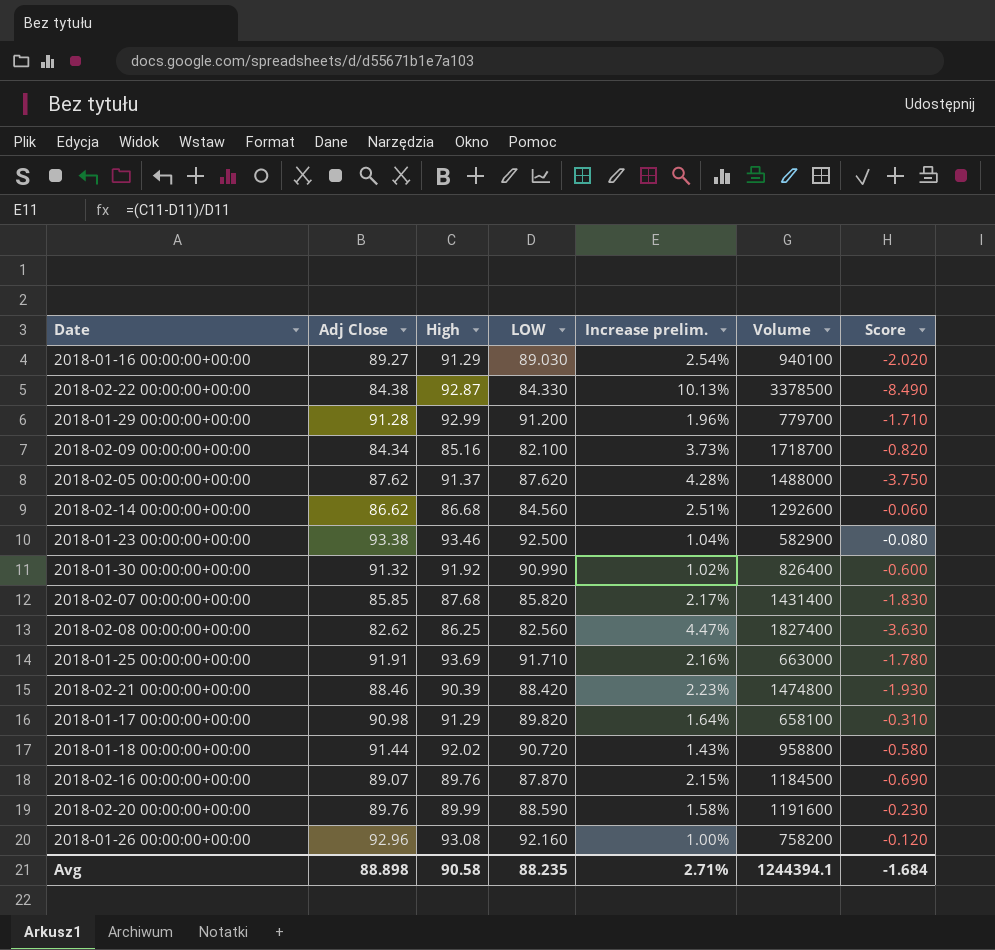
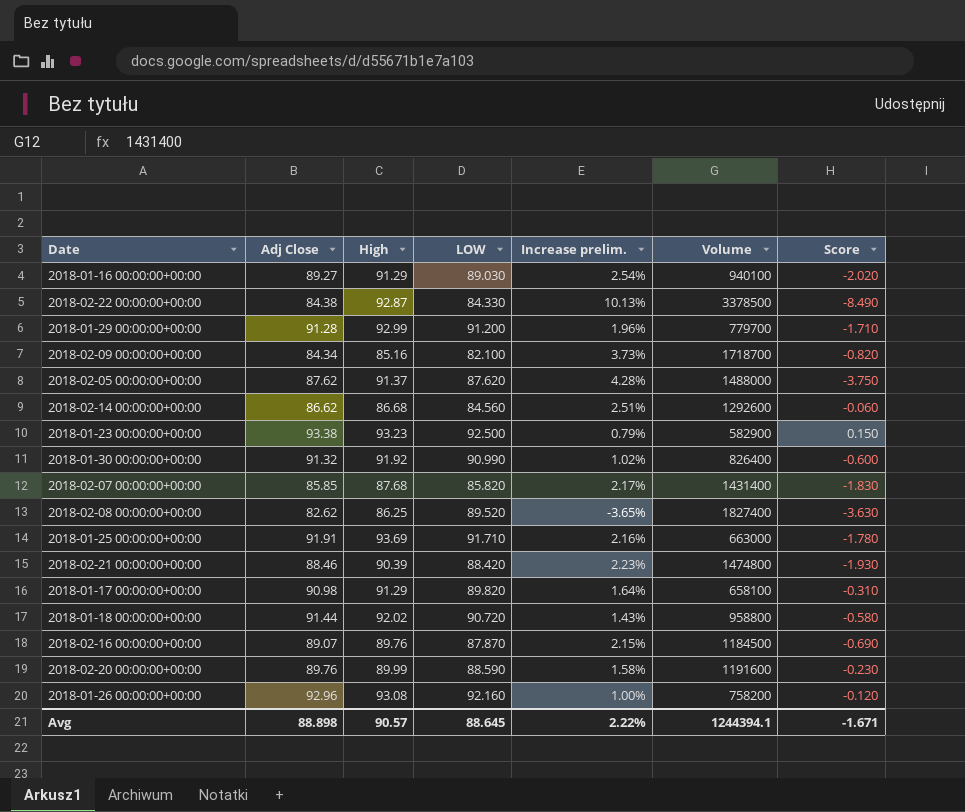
2018-01-23 00:00:00+00:00 | High: 93.46 -> 93.23
2018-01-23 00:00:00+00:00 | Increase prelim.: 1.04% -> 0.79%
2018-01-23 00:00:00+00:00 | Score: -0.080 -> 0.150
2018-02-08 00:00:00+00:00 | LOW: 82.560 -> 89.520
2018-02-08 00:00:00+00:00 | Increase prelim.: 4.47% -> -3.65%
Avg | High: 90.58 -> 90.57
Avg | LOW: 88.235 -> 88.645
Avg | Increase prelim.: 2.71% -> 2.22%
Avg | Score: -1.684 -> -1.671

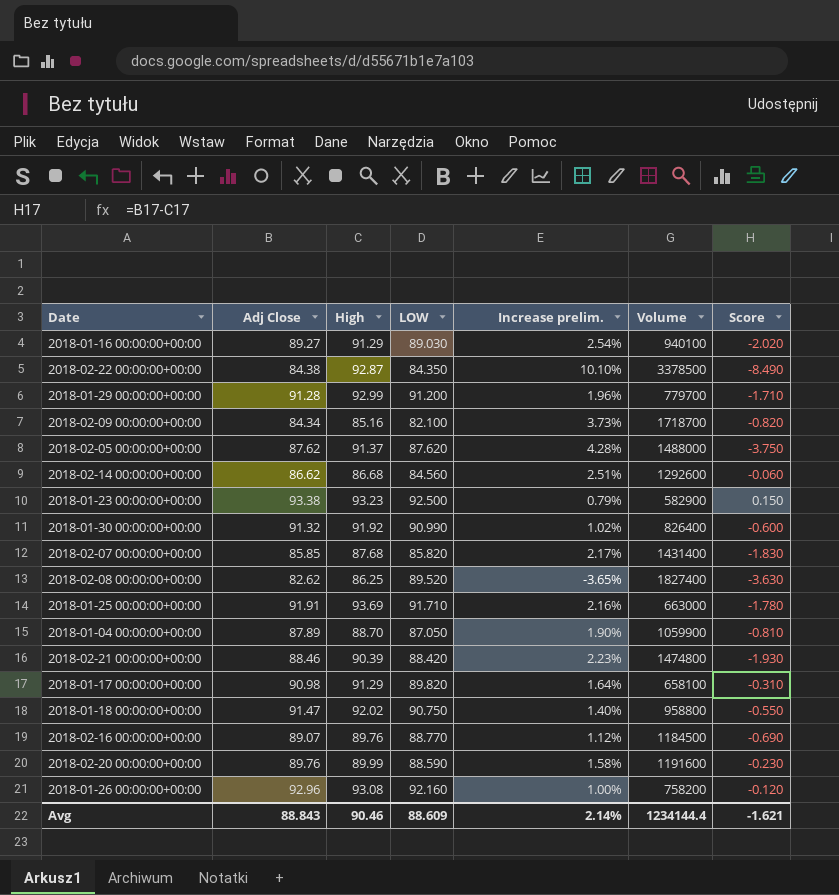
2018-02-22 00:00:00+00:00 | LOW: 84.330 -> 84.350
2018-02-22 00:00:00+00:00 | Increase prelim.: 10.13% -> 10.10%
row 2018-01-04 00:00:00+00:00: none -> 87.89 | 88.70 | 87.050 | 1.90% | 1059900 | -0.810
2018-01-18 00:00:00+00:00 | Adj Close: 91.44 -> 91.47
2018-01-18 00:00:00+00:00 | LOW: 90.720 -> 90.750
2018-01-18 00:00:00+00:00 | Increase prelim.: 1.43% -> 1.40%
2018-01-18 00:00:00+00:00 | Score: -0.580 -> -0.550
2018-02-16 00:00:00+00:00 | LOW: 87.870 -> 88.770
2018-02-16 00:00:00+00:00 | Increase prelim.: 2.15% -> 1.12%
Avg | Adj Close: 88.898 -> 88.843
Avg | High: 90.57 -> 90.46
Avg | LOW: 88.645 -> 88.609
Avg | Increase prelim.: 2.22% -> 2.14%
Avg | Volume: 1244394.1 -> 1234144.4
Avg | Score: -1.671 -> -1.621

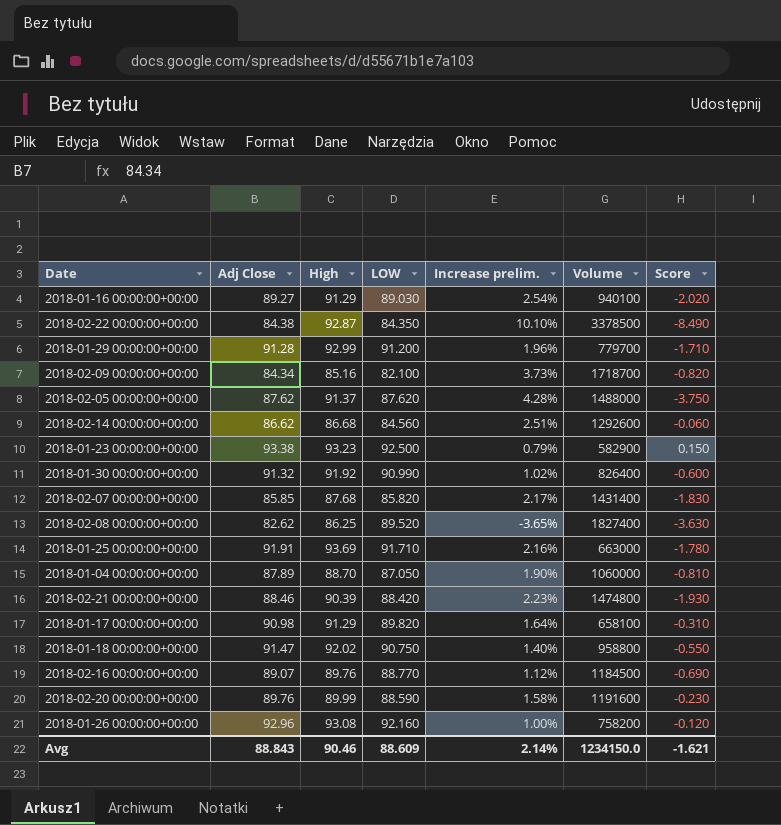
2018-01-04 00:00:00+00:00 | Volume: 1059900 -> 1060000
Avg | Volume: 1234144.4 -> 1234150.0

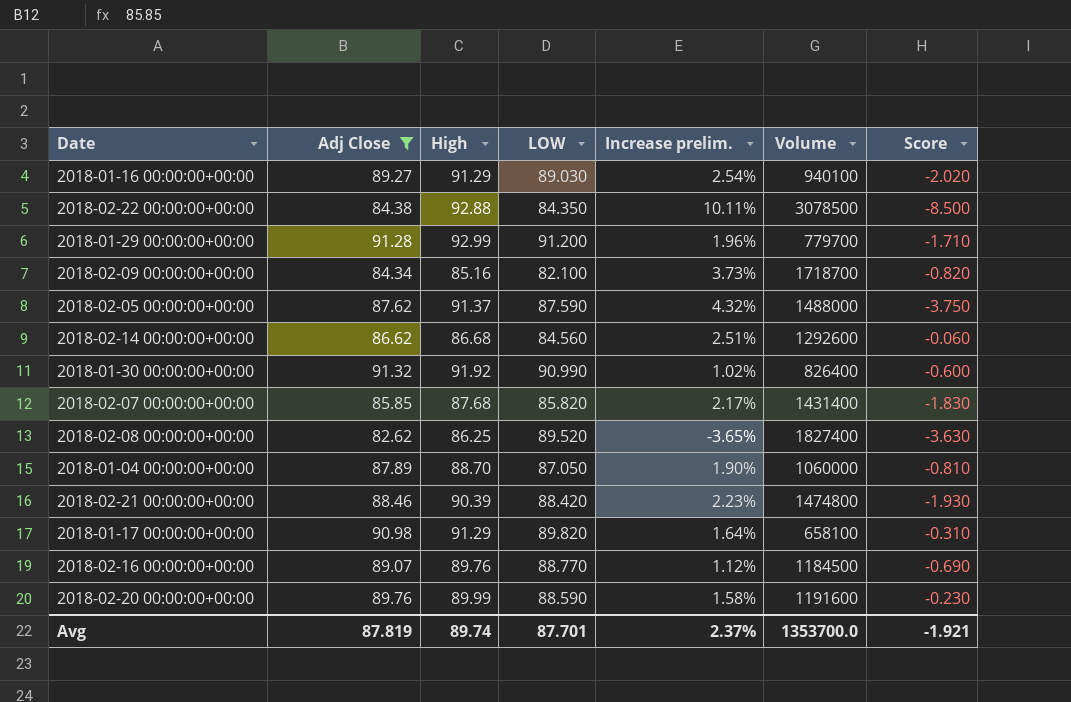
filter: none -> Adj Close <= 91.32
2018-02-22 00:00:00+00:00 | High: 92.87 -> 92.88
2018-02-22 00:00:00+00:00 | Increase prelim.: 10.10% -> 10.11%
2018-02-22 00:00:00+00:00 | Volume: 3378500 -> 3078500
2018-02-22 00:00:00+00:00 | Score: -8.490 -> -8.500
2018-02-05 00:00:00+00:00 | LOW: 87.620 -> 87.590
2018-02-05 00:00:00+00:00 | Increase prelim.: 4.28% -> 4.32%
Avg | Adj Close: 88.843 -> 87.819
Avg | High: 90.46 -> 89.74
Avg | LOW: 88.609 -> 87.701
Avg | Increase prelim.: 2.14% -> 2.37%
Avg | Volume: 1234150.0 -> 1353700.0
Avg | Score: -1.621 -> -1.921

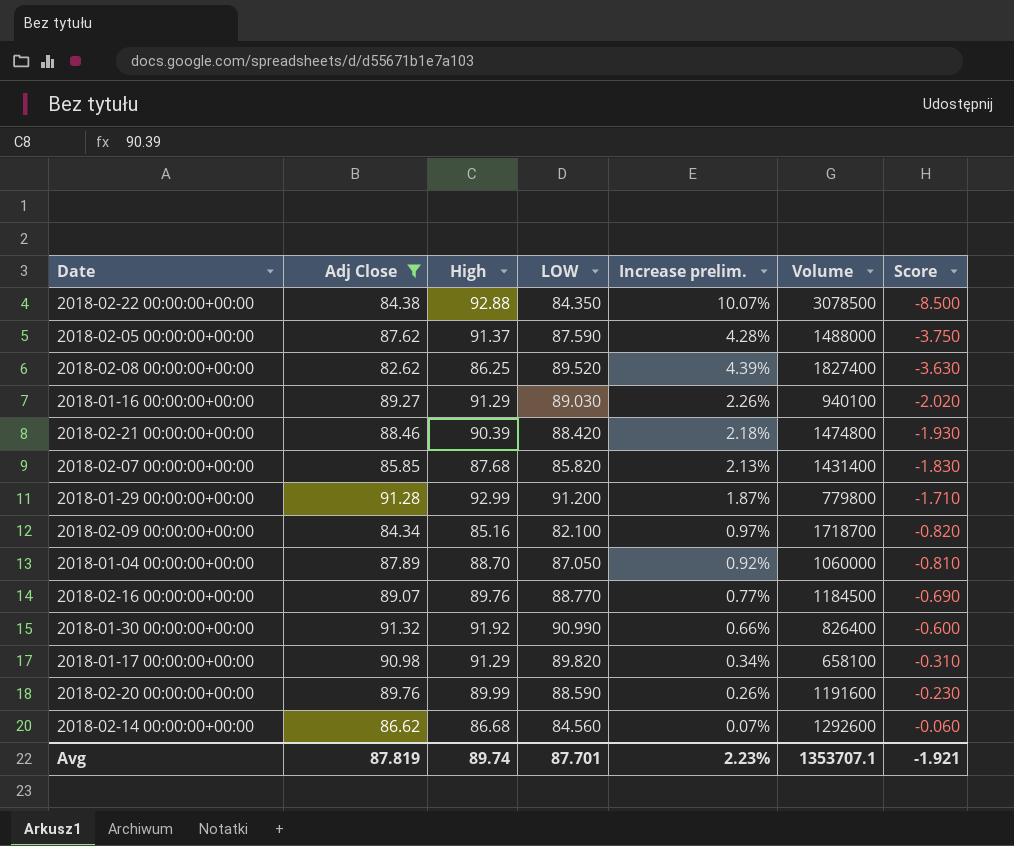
row order: none -> Score ascending
column Increase prelim. | formula: ([High] - [LOW]) / [LOW] -> ([High] - [Adj Close]) / [Adj Close]
2018-01-29 00:00:00+00:00 | Volume: 779700 -> 779800
Avg | Increase prelim.: 2.37% -> 2.23%
Avg | Volume: 1353700.0 -> 1353707.1

